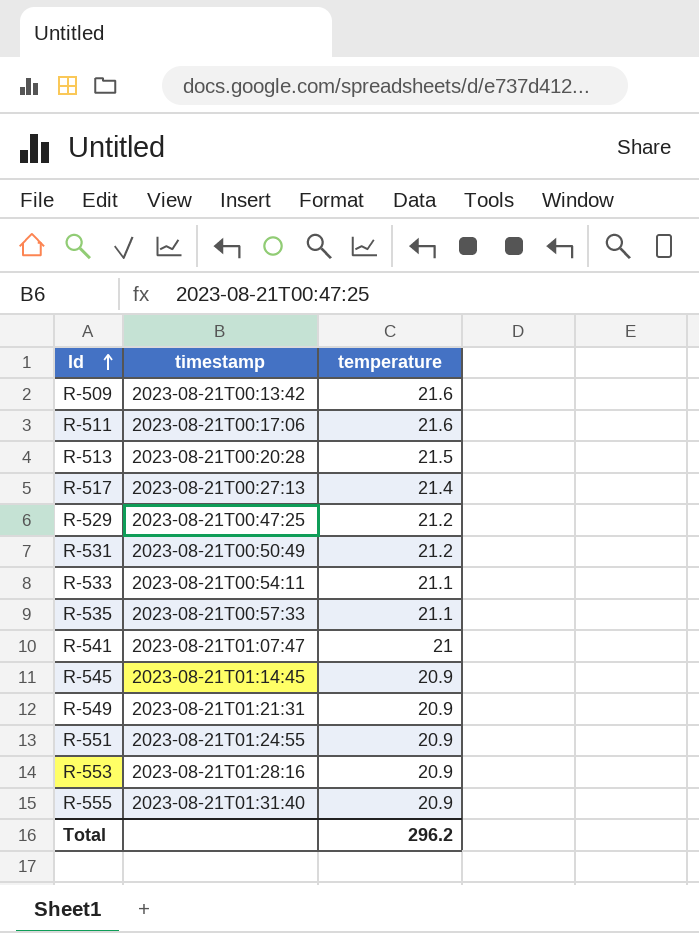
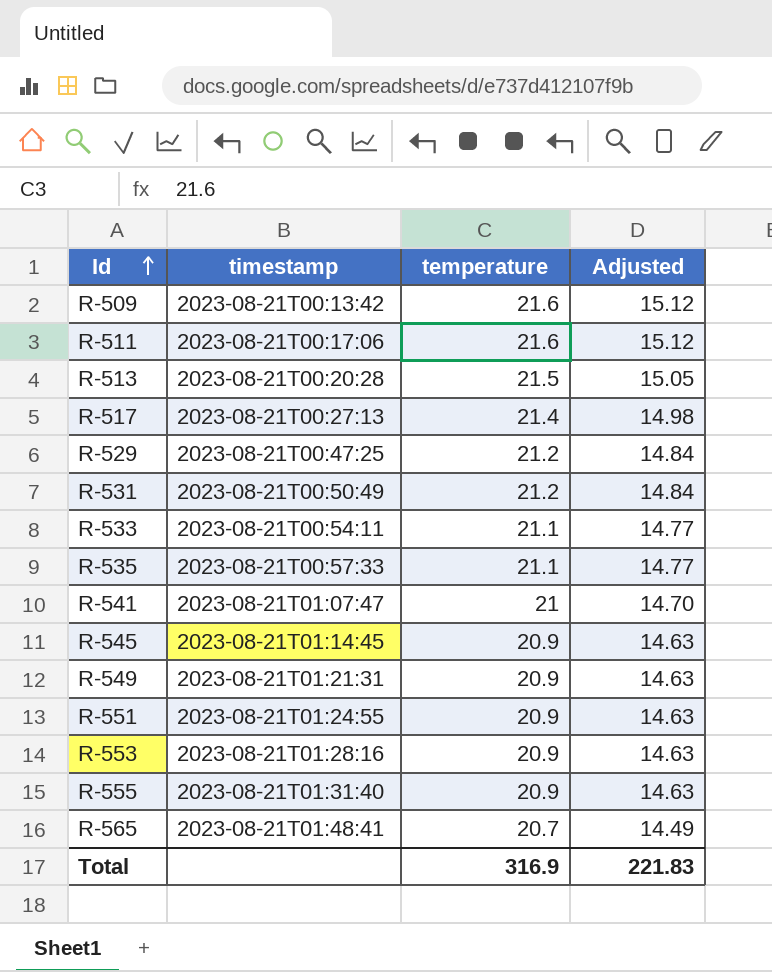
column Adjusted | formula: none -> [temperature] * 0.7
row R-565: none -> 2023-08-21T01:48:41 | 20.7 | 14.49
Total | temperature: 296.2 -> 316.9

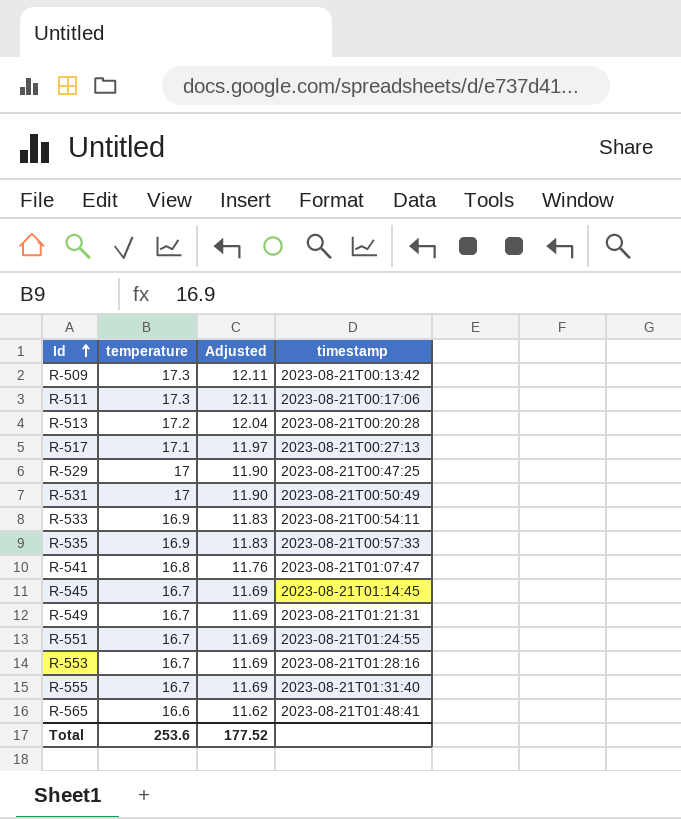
column timestamp | position: 2 -> 4
R-509 | temperature: 21.6 -> 17.3
R-509 | Adjusted: 15.12 -> 12.11
R-511 | temperature: 21.6 -> 17.3
R-511 | Adjusted: 15.12 -> 12.11
R-513 | temperature: 21.5 -> 17.2
R-513 | Adjusted: 15.05 -> 12.04
R-517 | temperature: 21.4 -> 17.1
R-517 | Adjusted: 14.98 -> 11.97
R-529 | temperature: 21.2 -> 17
R-529 | Adjusted: 14.84 -> 11.90
R-531 | temperature: 21.2 -> 17
R-531 | Adjusted: 14.84 -> 11.90
R-533 | temperature: 21.1 -> 16.9
R-533 | Adjusted: 14.77 -> 11.83
R-535 | temperature: 21.1 -> 16.9
R-535 | Adjusted: 14.77 -> 11.83
R-541 | temperature: 21 -> 16.8
R-541 | Adjusted: 14.70 -> 11.76
R-545 | temperature: 20.9 -> 16.7
R-545 | Adjusted: 14.63 -> 11.69
R-549 | temperature: 20.9 -> 16.7
R-549 | Adjusted: 14.63 -> 11.69
R-551 | temperature: 20.9 -> 16.7
R-551 | Adjusted: 14.63 -> 11.69
R-553 | temperature: 20.9 -> 16.7
R-553 | Adjusted: 14.63 -> 11.69
R-555 | temperature: 20.9 -> 16.7
R-555 | Adjusted: 14.63 -> 11.69
R-565 | temperature: 20.7 -> 16.6
R-565 | Adjusted: 14.49 -> 11.62
Total | temperature: 316.9 -> 253.6
Total | Adjusted: 221.83 -> 177.52

